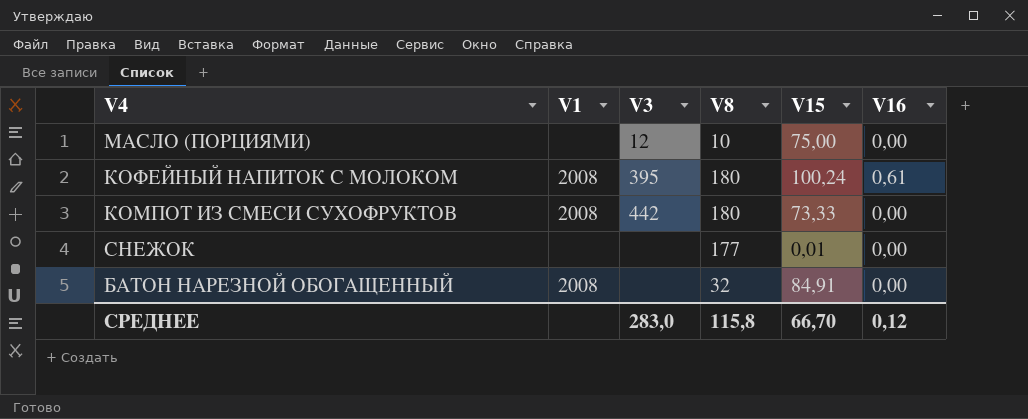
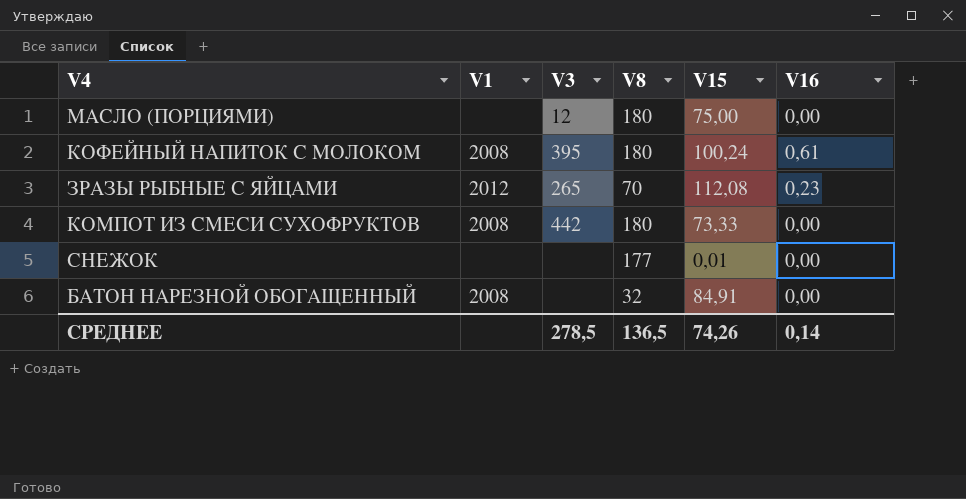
МАСЛО (ПОРЦИЯМИ) | V8: 10 -> 180
row ЗРАЗЫ РЫБНЫЕ С ЯЙЦАМИ: none -> 2012 | 265 | 70 | 112,08 | 0,23
СРЕДНЕЕ | V3: 283,0 -> 278,5
СРЕДНЕЕ | V8: 115,8 -> 136,5
СРЕДНЕЕ | V15: 66,70 -> 74,26
СРЕДНЕЕ | V16: 0,12 -> 0,14

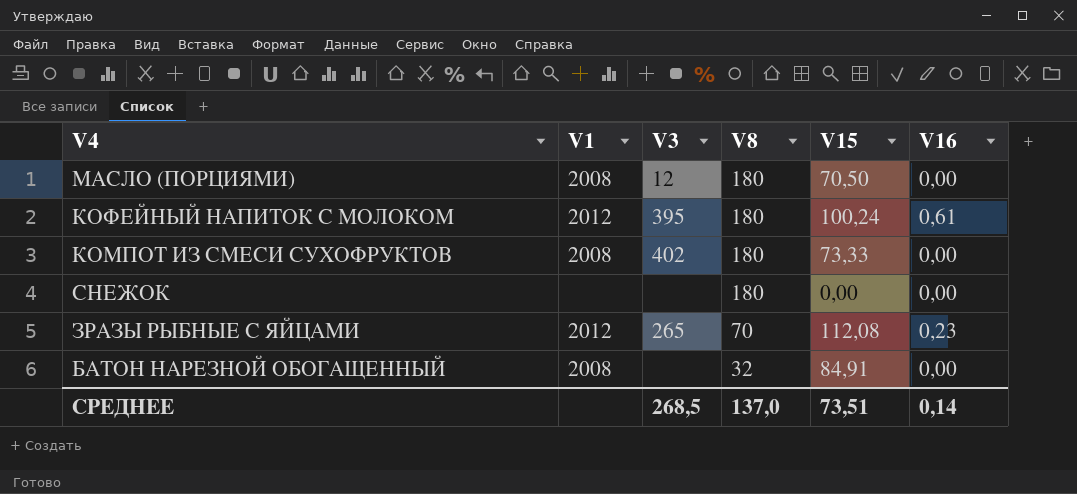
row order: none -> V8 descending
МАСЛО (ПОРЦИЯМИ) | V1: none -> 2008
МАСЛО (ПОРЦИЯМИ) | V15: 75,00 -> 70,50
КОФЕЙНЫЙ НАПИТОК С МОЛОКОМ | V1: 2008 -> 2012
КОМПОТ ИЗ СМЕСИ СУХОФРУКТОВ | V3: 442 -> 402
СНЕЖОК | V8: 177 -> 180
СНЕЖОК | V15: 0,01 -> 0,00
СРЕДНЕЕ | V3: 278,5 -> 268,5
СРЕДНЕЕ | V8: 136,5 -> 137,0
СРЕДНЕЕ | V15: 74,26 -> 73,51

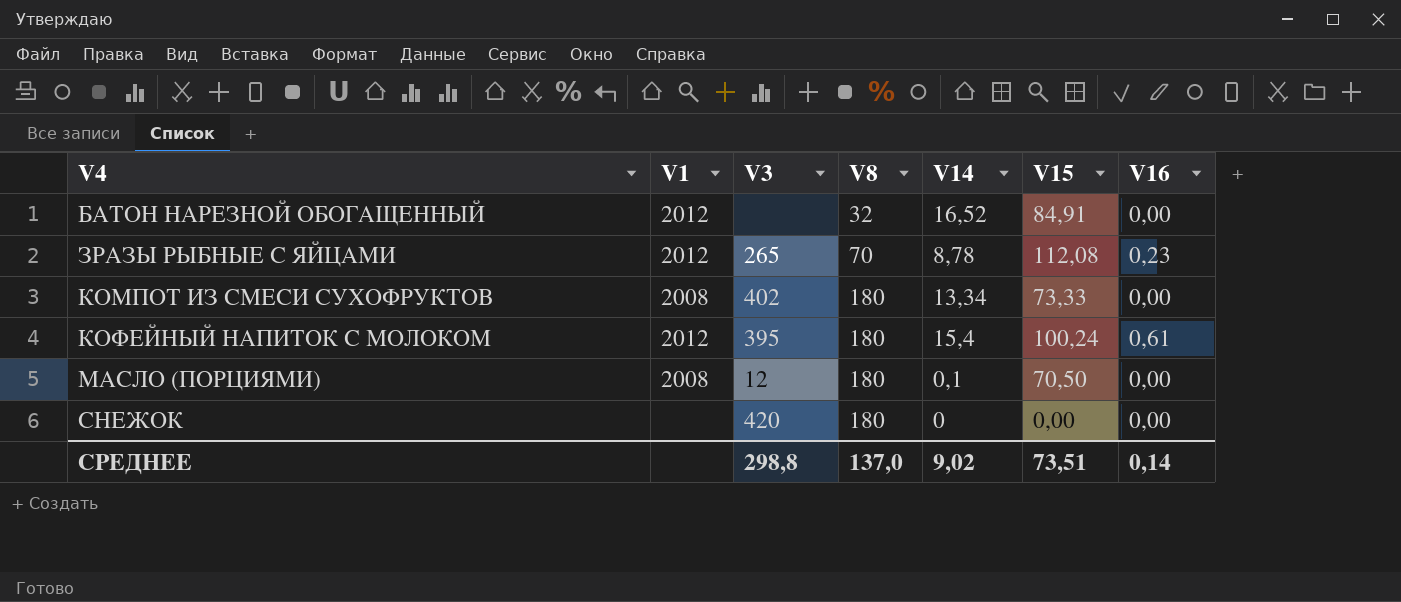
row order: V8 descending -> V4 ascending
column V14 | position: none -> 5
БАТОН НАРЕЗНОЙ ОБОГАЩЕННЫЙ | V1: 2008 -> 2012
СНЕЖОК | V3: none -> 420
СРЕДНЕЕ | V3: 268,5 -> 298,8

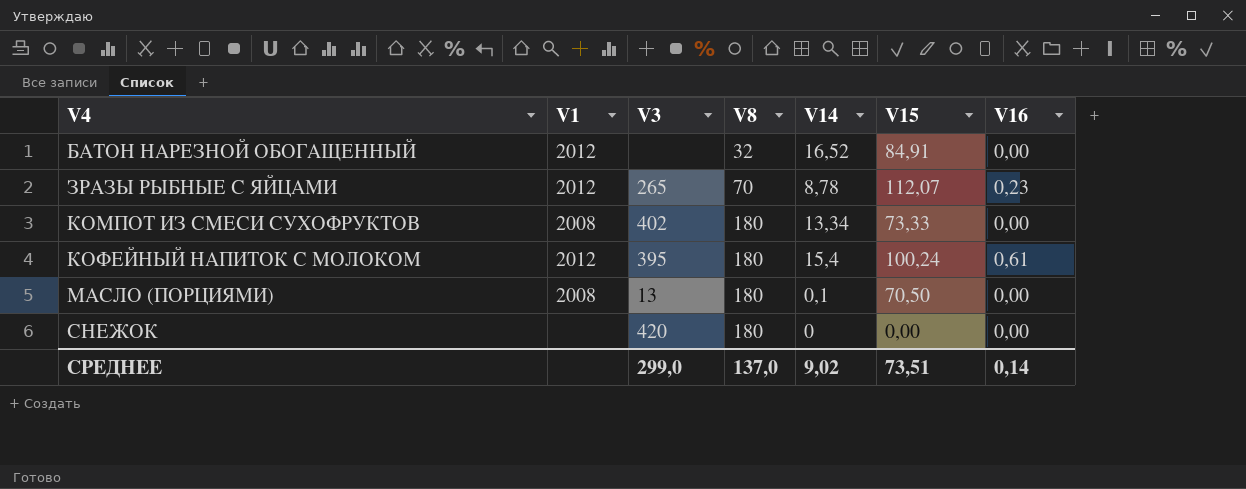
ЗРАЗЫ РЫБНЫЕ С ЯЙЦАМИ | V15: 112,08 -> 112,07
МАСЛО (ПОРЦИЯМИ) | V3: 12 -> 13
СРЕДНЕЕ | V3: 298,8 -> 299,0

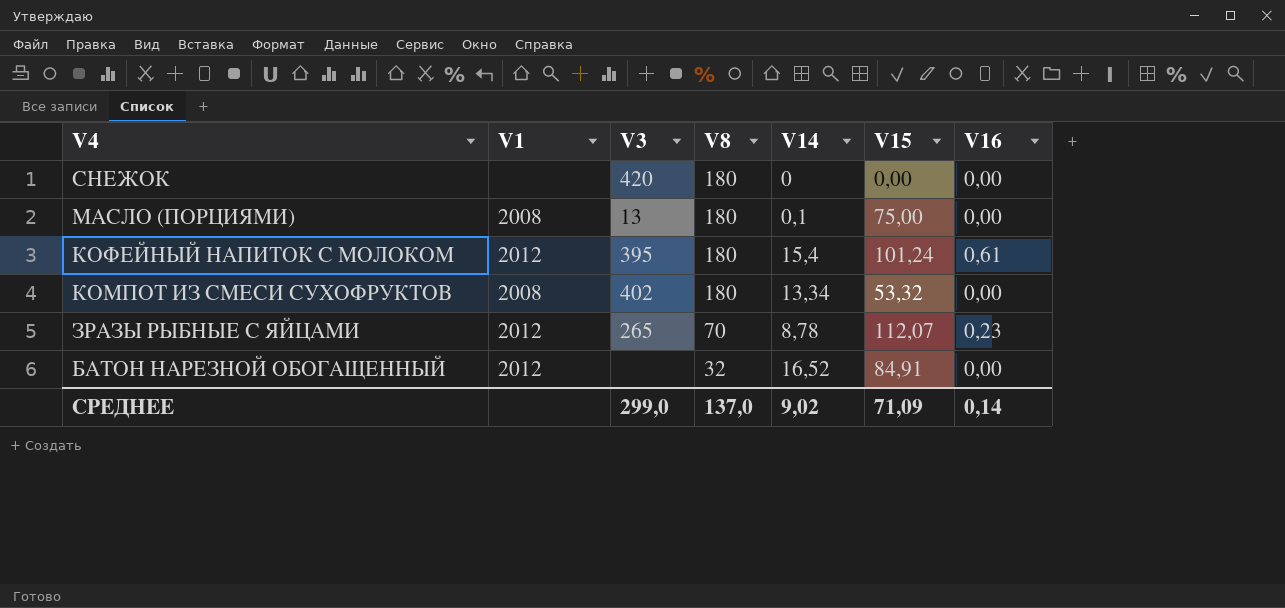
row order: V4 ascending -> V4 descending
МАСЛО (ПОРЦИЯМИ) | V15: 70,50 -> 75,00
КОФЕЙНЫЙ НАПИТОК С МОЛОКОМ | V15: 100,24 -> 101,24
КОМПОТ ИЗ СМЕСИ СУХОФРУКТОВ | V15: 73,33 -> 53,32
СРЕДНЕЕ | V15: 73,51 -> 71,09

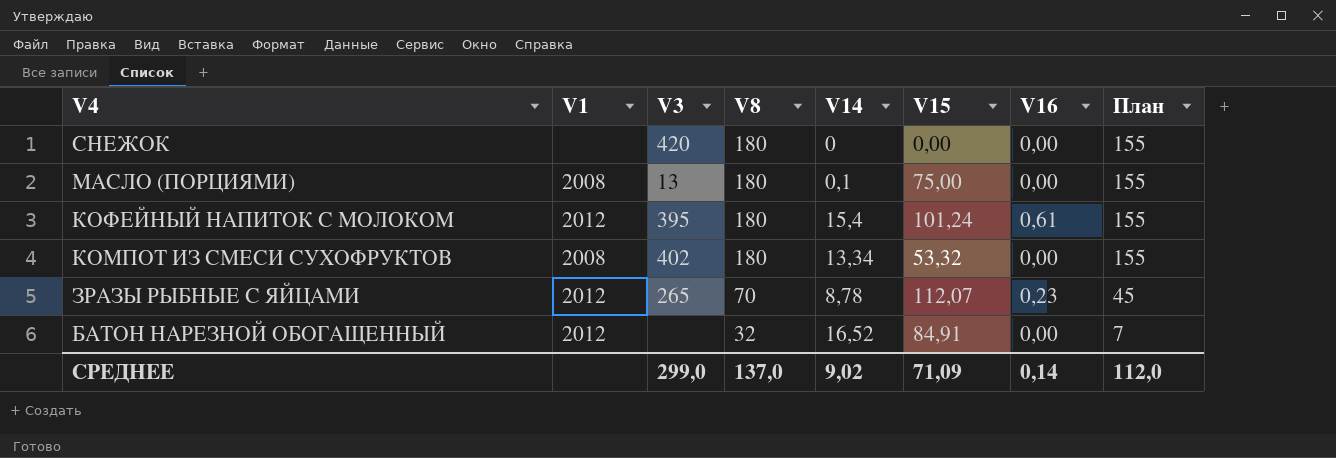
column План | formula: none -> [V8] - 25

